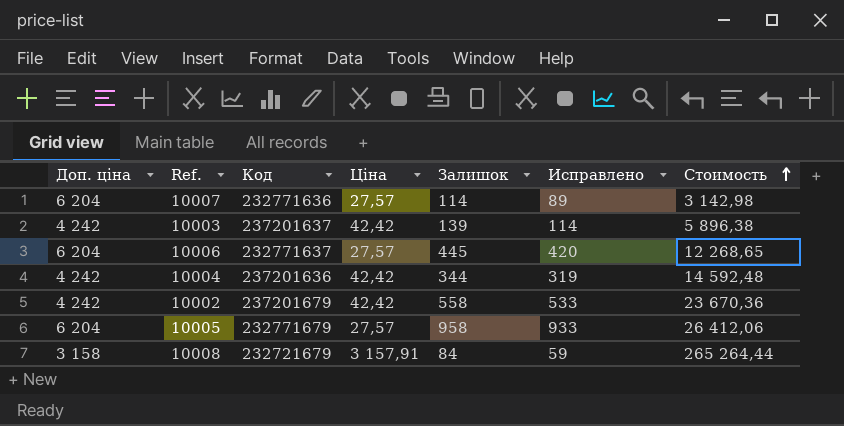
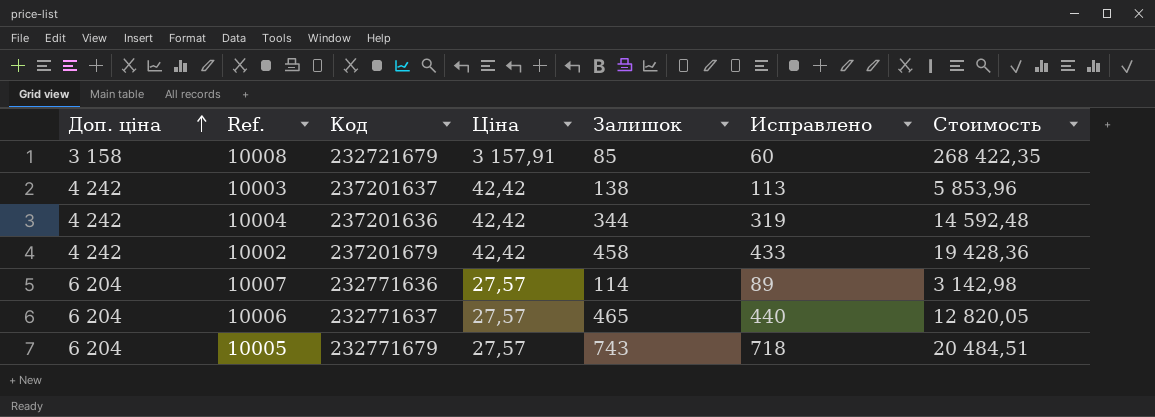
row order: Стоимость ascending -> Доп. ціна ascending
10008 | Залишок: 84 -> 85
10008 | Исправлено: 59 -> 60
10008 | Стоимость: 265 264,44 -> 268 422,35
10003 | Залишок: 139 -> 138
10003 | Исправлено: 114 -> 113
10003 | Стоимость: 5 896,38 -> 5 853,96
10002 | Залишок: 558 -> 458
10002 | Исправлено: 533 -> 433
10002 | Стоимость: 23 670,36 -> 19 428,36
10006 | Залишок: 445 -> 465
10006 | Исправлено: 420 -> 440
10006 | Стоимость: 12 268,65 -> 12 820,05
10005 | Залишок: 958 -> 743
10005 | Исправлено: 933 -> 718
10005 | Стоимость: 26 412,06 -> 20 484,51

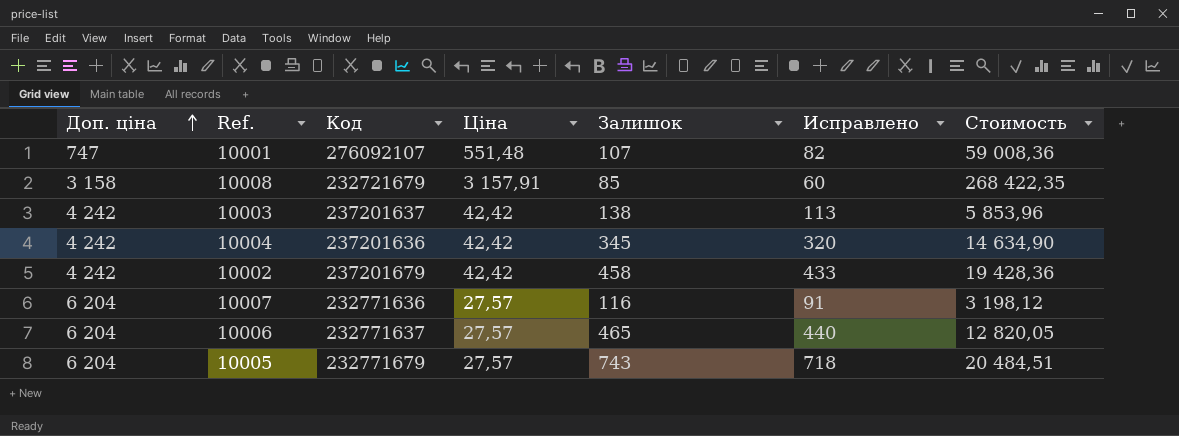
row 10001: none -> 747 | 276092107 | 551,48 | 107 | 82 | 59 008,36
10004 | Залишок: 344 -> 345
10004 | Исправлено: 319 -> 320
10004 | Стоимость: 14 592,48 -> 14 634,90
10007 | Залишок: 114 -> 116
10007 | Исправлено: 89 -> 91
10007 | Стоимость: 3 142,98 -> 3 198,12

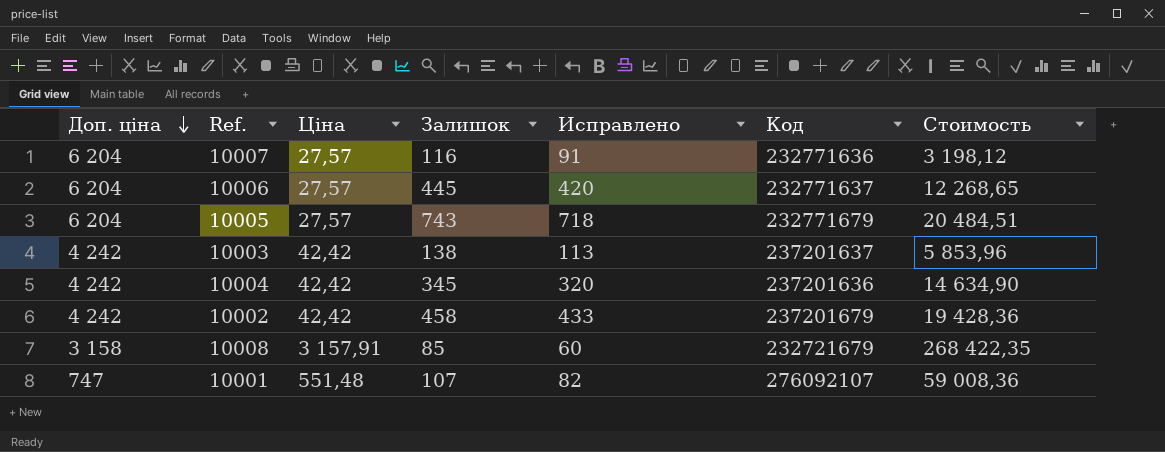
row order: Доп. ціна ascending -> Доп. ціна descending
column Код | position: 3 -> 6
10006 | Залишок: 465 -> 445
10006 | Исправлено: 440 -> 420
10006 | Стоимость: 12 820,05 -> 12 268,65

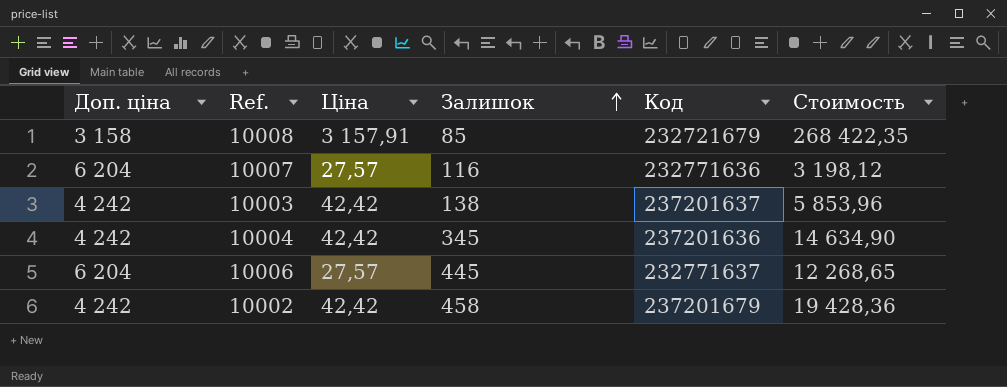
row order: Доп. ціна descending -> Залишок ascending
column Исправлено | formula: [Залишок] - 25 -> none
row 10005: 6 204 | 27,57 | 743 | 718 | 232771679 | 20 484,51 -> none
row 10001: 747 | 551,48 | 107 | 82 | 276092107 | 59 008,36 -> none

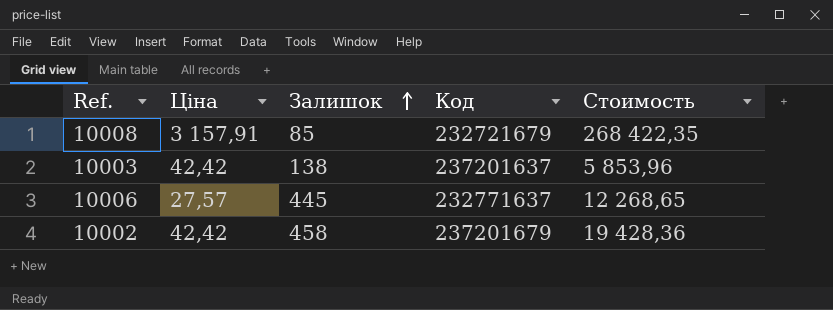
column Доп. ціна | position: 1 -> none
row 10007: 6 204 | 27,57 | 116 | 232771636 | 3 198,12 -> none
row 10004: 4 242 | 42,42 | 345 | 237201636 | 14 634,90 -> none

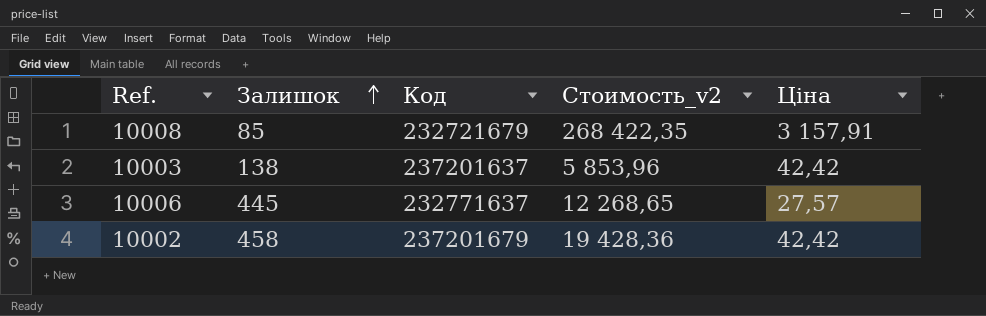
column name: Стоимость -> Стоимость_v2
column Ціна | position: 2 -> 5

